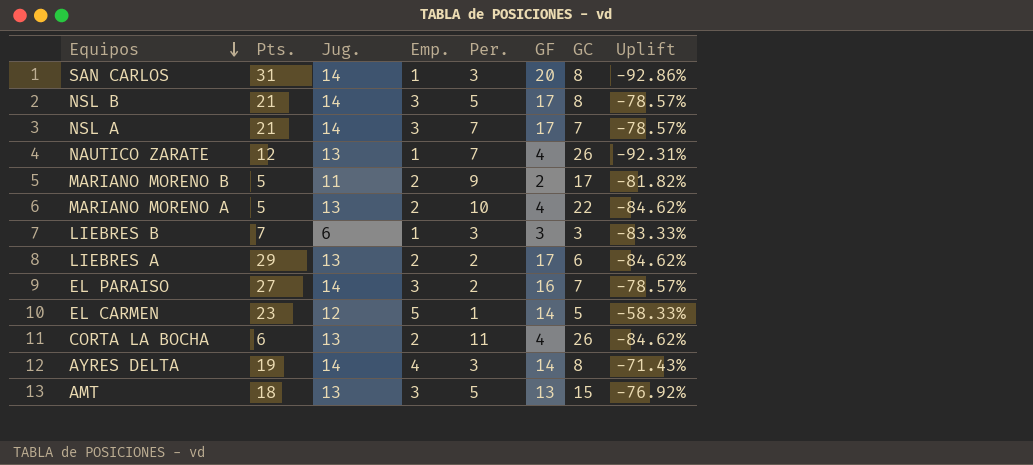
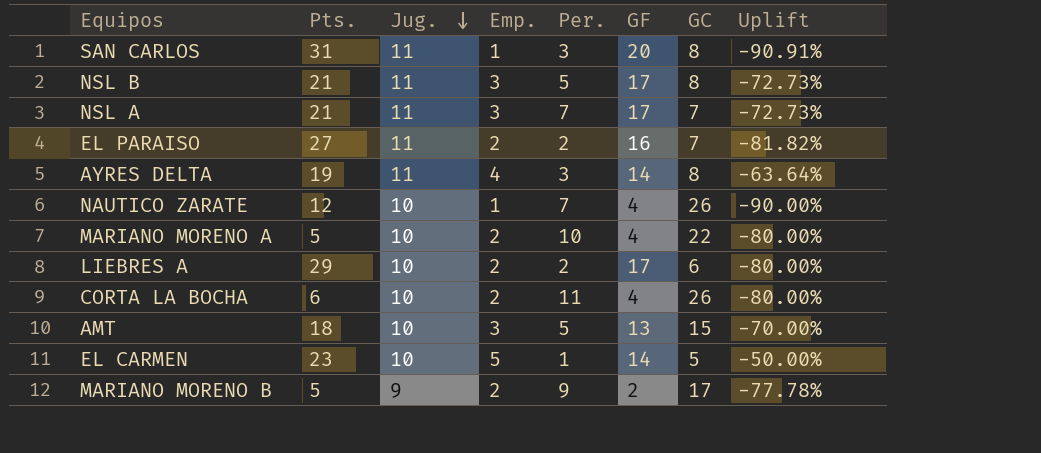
row order: Equipos descending -> Jug. descending
row LIEBRES B: 7 | 6 | 1 | 3 | 3 | 3 | -83.33% -> none
SAN CARLOS | Jug.: 14 -> 11
SAN CARLOS | Uplift: -92.86% -> -90.91%
NSL B | Jug.: 14 -> 11
NSL B | Uplift: -78.57% -> -72.73%
NSL A | Jug.: 14 -> 11
NSL A | Uplift: -78.57% -> -72.73%
EL PARAISO | Jug.: 14 -> 11
EL PARAISO | Emp.: 3 -> 2
EL PARAISO | Uplift: -78.57% -> -81.82%
AYRES DELTA | Jug.: 14 -> 11
AYRES DELTA | Uplift: -71.43% -> -63.64%
NAUTICO ZARATE | Jug.: 13 -> 10
NAUTICO ZARATE | Uplift: -92.31% -> -90.00%
MARIANO MORENO A | Jug.: 13 -> 10
MARIANO MORENO A | Uplift: -84.62% -> -80.00%
LIEBRES A | Jug.: 13 -> 10
LIEBRES A | Uplift: -84.62% -> -80.00%
CORTA LA BOCHA | Jug.: 13 -> 10
CORTA LA BOCHA | Uplift: -84.62% -> -80.00%
AMT | Jug.: 13 -> 10
AMT | Uplift: -76.92% -> -70.00%
EL CARMEN | Jug.: 12 -> 10
EL CARMEN | Uplift: -58.33% -> -50.00%
MARIANO MORENO B | Jug.: 11 -> 9
MARIANO MORENO B | Uplift: -81.82% -> -77.78%

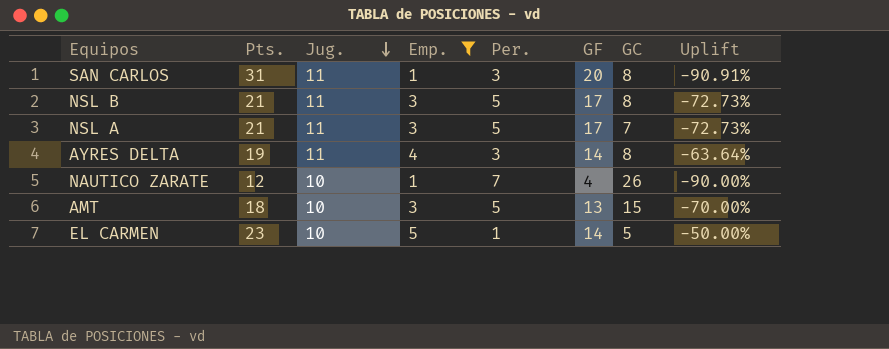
filter: none -> Emp. != 2
NSL A | Per.: 7 -> 5

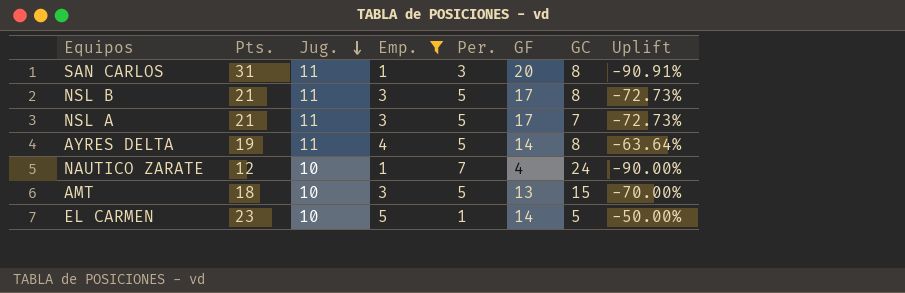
AYRES DELTA | Per.: 3 -> 5
NAUTICO ZARATE | GC: 26 -> 24

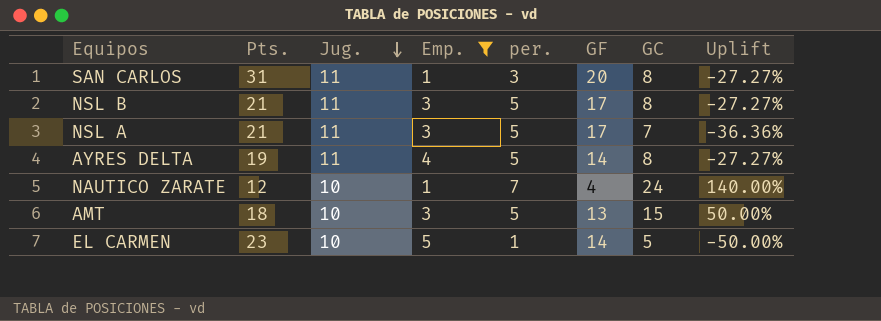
column name: Per. -> per.
column Uplift | formula: ([Emp.] - [Jug.]) / [Jug.] -> ([GC] - [Jug.]) / [Jug.]

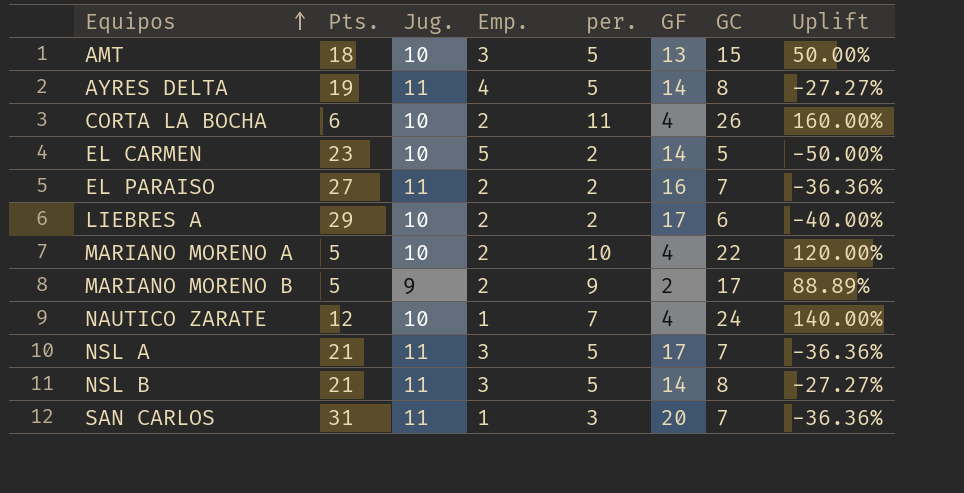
filter: Emp. != 2 -> none
row order: Jug. descending -> Equipos ascending
EL CARMEN | per.: 1 -> 2
NSL B | GF: 17 -> 14
SAN CARLOS | GC: 8 -> 7
SAN CARLOS | Uplift: -27.27% -> -36.36%

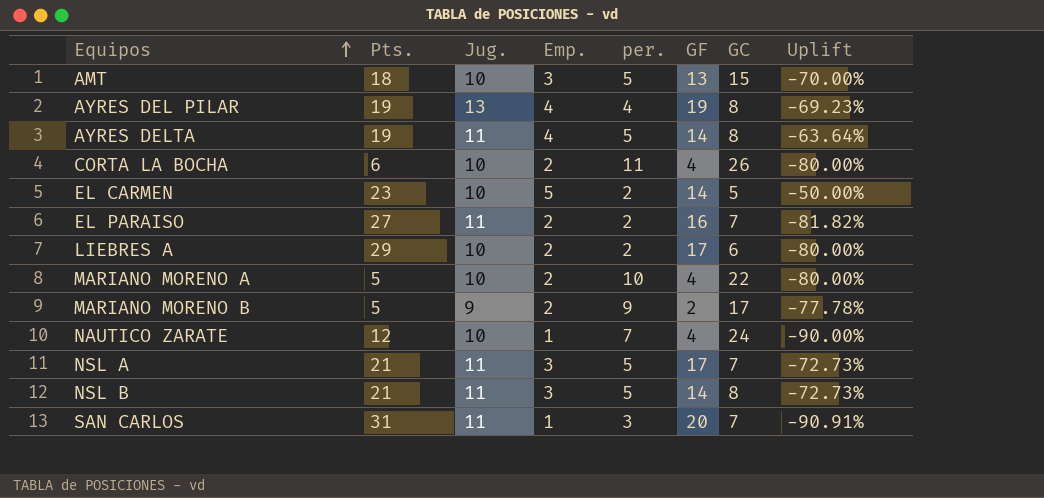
column Uplift | formula: ([GC] - [Jug.]) / [Jug.] -> ([Emp.] - [Jug.]) / [Jug.]
row AYRES DEL PILAR: none -> 19 | 13 | 4 | 4 | 19 | 8 | -69.23%

